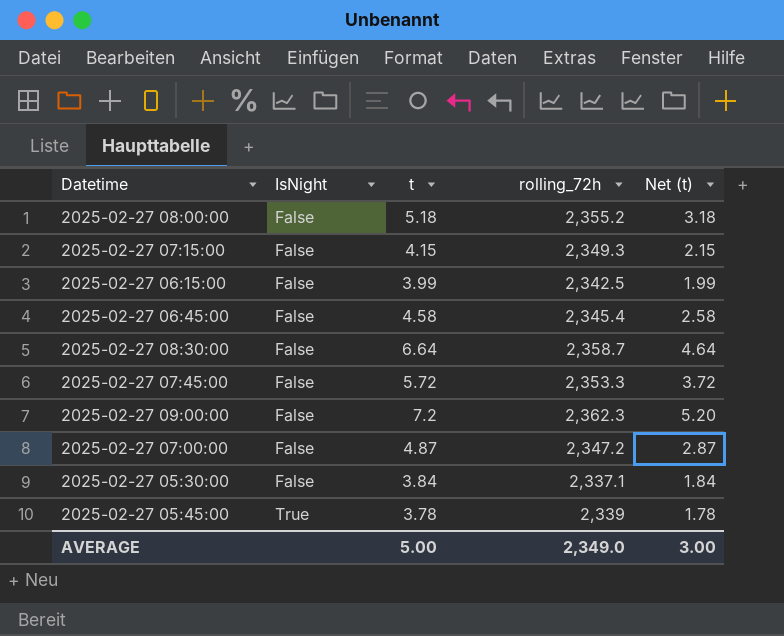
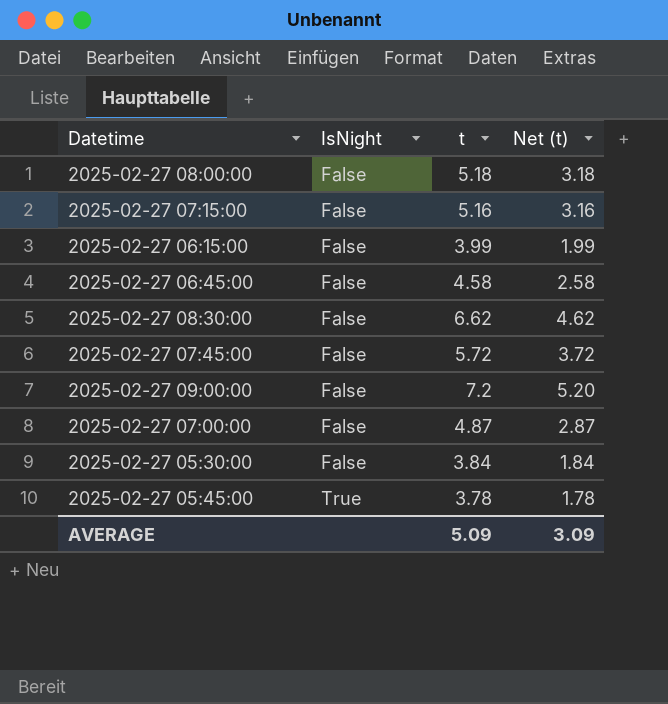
column rolling_72h | position: 4 -> none
2025-02-27 07:15:00 | t: 4.15 -> 5.16
2025-02-27 07:15:00 | Net (t): 2.15 -> 3.16
2025-02-27 08:30:00 | t: 6.64 -> 6.62
2025-02-27 08:30:00 | Net (t): 4.64 -> 4.62
AVERAGE | t: 5.00 -> 5.09
AVERAGE | Net (t): 3.00 -> 3.09

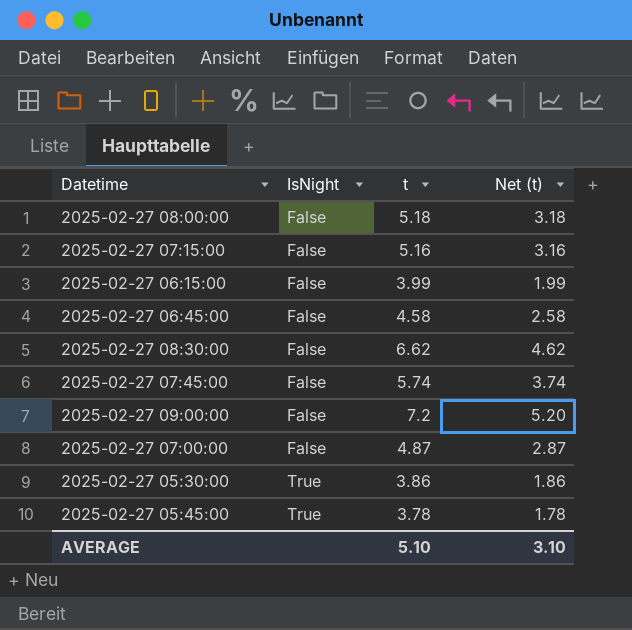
2025-02-27 07:45:00 | t: 5.72 -> 5.74
2025-02-27 07:45:00 | Net (t): 3.72 -> 3.74
2025-02-27 05:30:00 | IsNight: False -> True
2025-02-27 05:30:00 | t: 3.84 -> 3.86
2025-02-27 05:30:00 | Net (t): 1.84 -> 1.86
AVERAGE | t: 5.09 -> 5.10
AVERAGE | Net (t): 3.09 -> 3.10

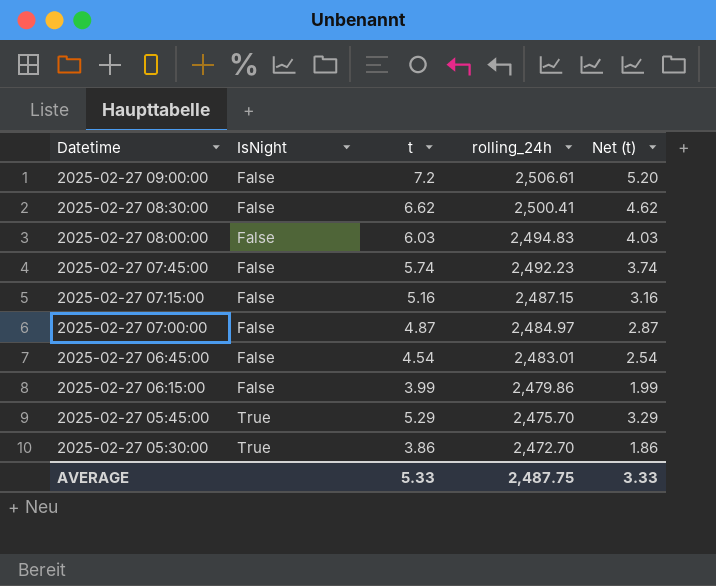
row order: IsNight ascending -> Datetime descending
column rolling_24h | position: none -> 4
2025-02-27 08:00:00 | t: 5.18 -> 6.03
2025-02-27 08:00:00 | Net (t): 3.18 -> 4.03
2025-02-27 06:45:00 | t: 4.58 -> 4.54
2025-02-27 06:45:00 | Net (t): 2.58 -> 2.54
2025-02-27 05:45:00 | t: 3.78 -> 5.29
2025-02-27 05:45:00 | Net (t): 1.78 -> 3.29
AVERAGE | t: 5.10 -> 5.33
AVERAGE | Net (t): 3.10 -> 3.33

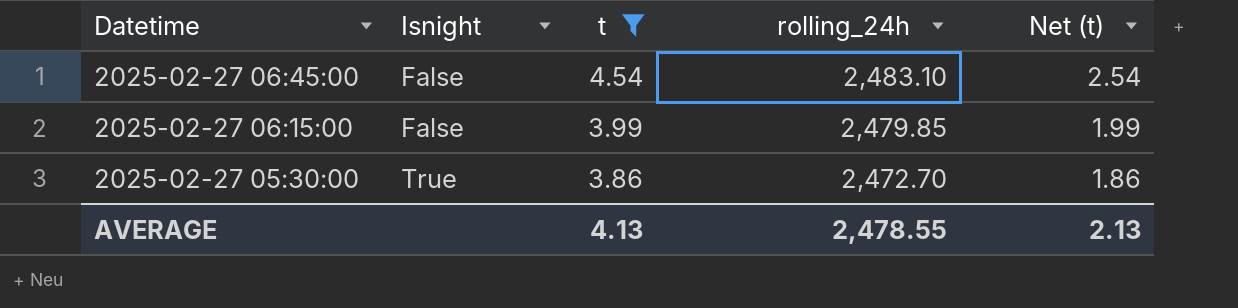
filter: none -> t <= 4.54
column name: IsNight -> Isnight
2025-02-27 06:45:00 | rolling_24h: 2,483.01 -> 2,483.10
2025-02-27 06:15:00 | rolling_24h: 2,479.86 -> 2,479.85
AVERAGE | t: 5.33 -> 4.13
AVERAGE | rolling_24h: 2,487.75 -> 2,478.55
AVERAGE | Net (t): 3.33 -> 2.13

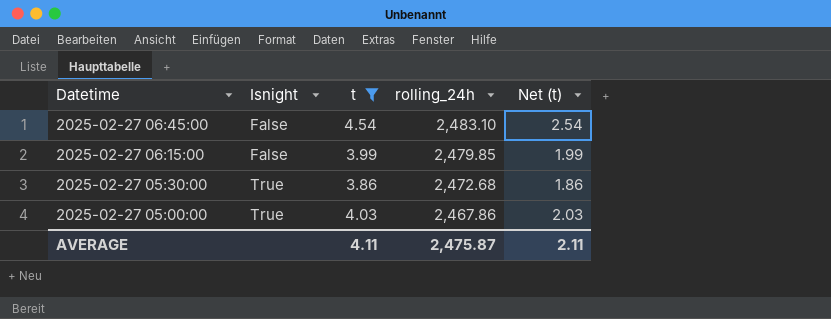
2025-02-27 05:30:00 | rolling_24h: 2,472.70 -> 2,472.68
row 2025-02-27 05:00:00: none -> True | 4.03 | 2,467.86 | 2.03
AVERAGE | t: 4.13 -> 4.11
AVERAGE | rolling_24h: 2,478.55 -> 2,475.87
AVERAGE | Net (t): 2.13 -> 2.11

